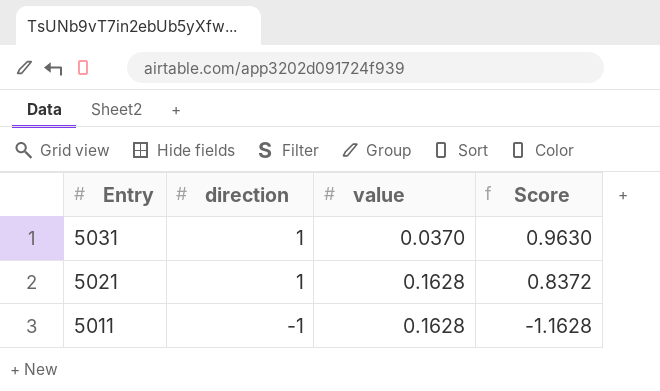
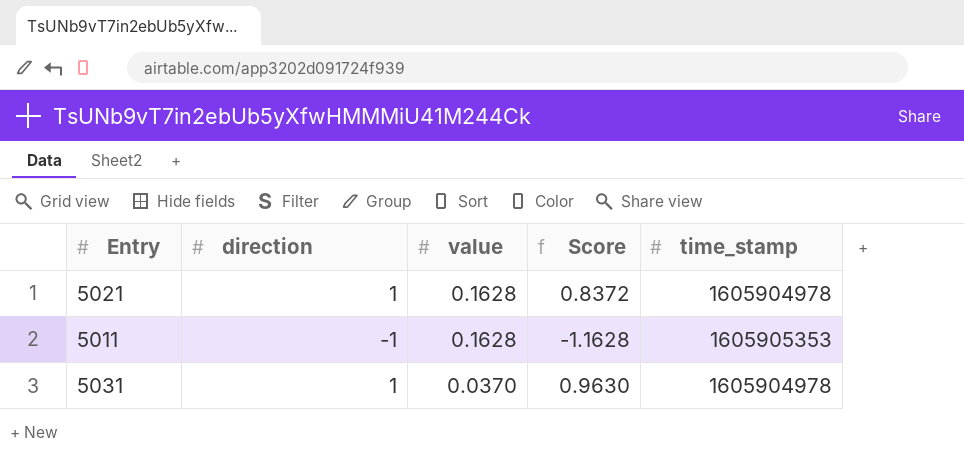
row order: Entry descending -> value descending
column time_stamp | position: none -> 5

